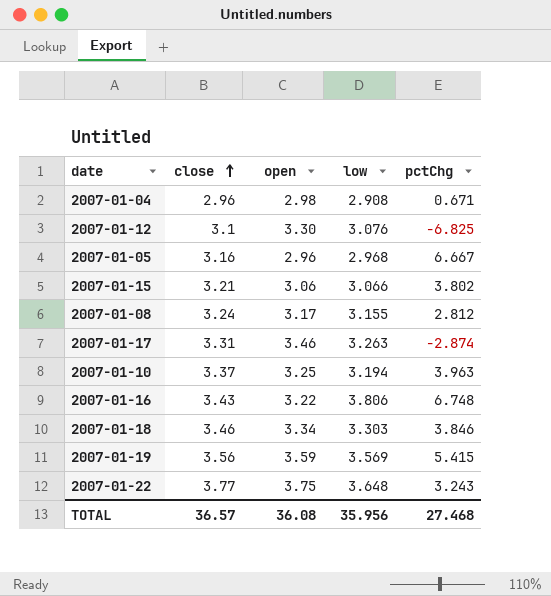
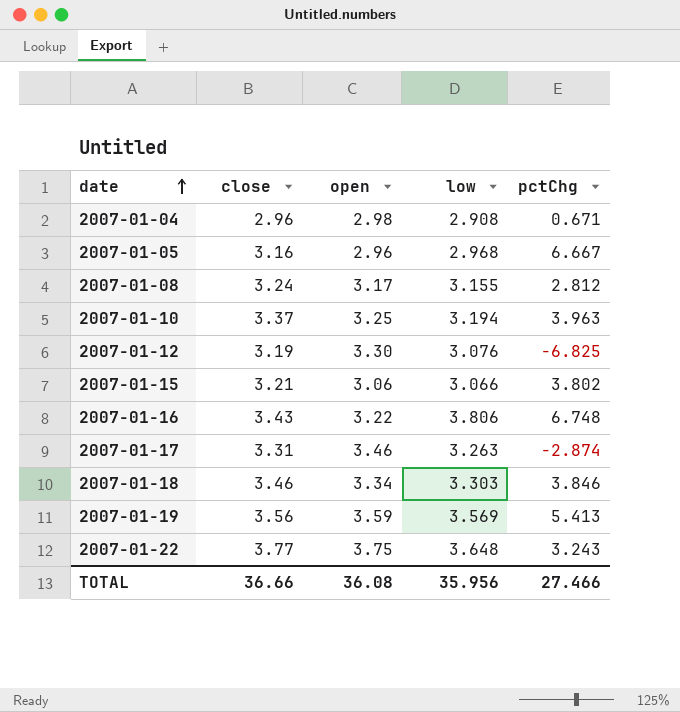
row order: close ascending -> date ascending
2007-01-12 | close: 3.1 -> 3.19
2007-01-19 | pctChg: 5.415 -> 5.413
TOTAL | close: 36.57 -> 36.66
TOTAL | pctChg: 27.468 -> 27.466

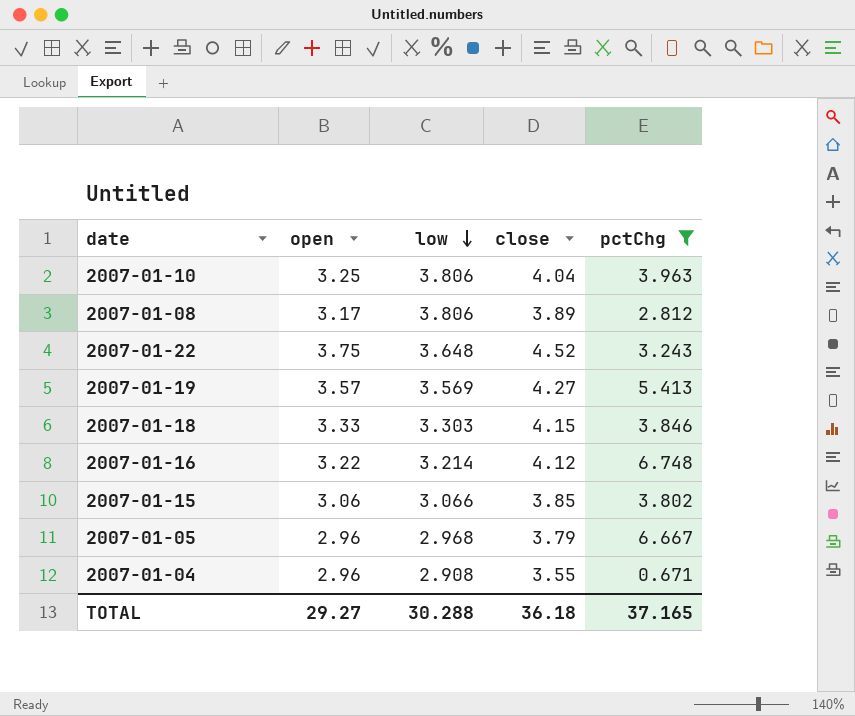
filter: none -> pctChg >= 0.671
row order: date ascending -> low descending
column close | position: 2 -> 4
2007-01-10 | low: 3.194 -> 3.806
2007-01-10 | close: 3.37 -> 4.04
2007-01-08 | low: 3.155 -> 3.806
2007-01-08 | close: 3.24 -> 3.89
2007-01-22 | close: 3.77 -> 4.52
2007-01-19 | open: 3.59 -> 3.57
2007-01-19 | close: 3.56 -> 4.27
2007-01-18 | open: 3.34 -> 3.33
2007-01-18 | close: 3.46 -> 4.15
2007-01-16 | low: 3.806 -> 3.214
2007-01-16 | close: 3.43 -> 4.12
2007-01-15 | close: 3.21 -> 3.85
2007-01-05 | close: 3.16 -> 3.79
2007-01-04 | open: 2.98 -> 2.96
2007-01-04 | close: 2.96 -> 3.55
TOTAL | open: 36.08 -> 29.27
TOTAL | low: 35.956 -> 30.288
TOTAL | close: 36.66 -> 36.18
TOTAL | pctChg: 27.466 -> 37.165

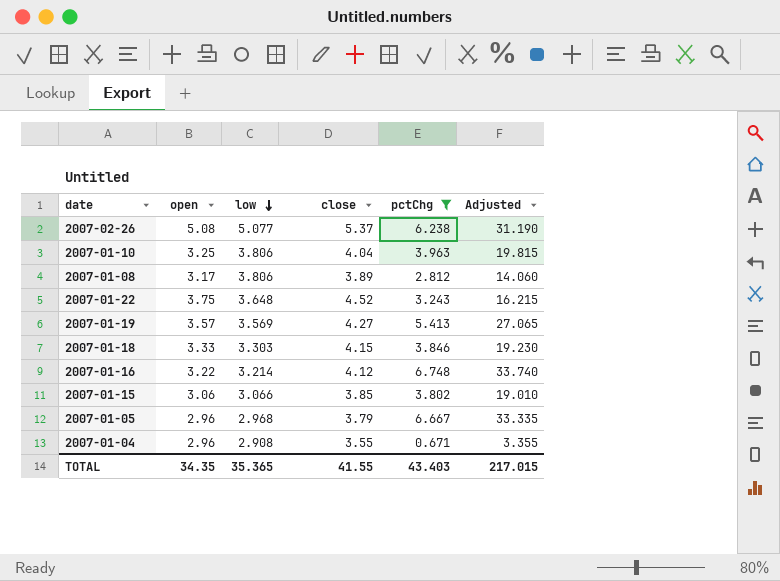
column Adjusted | formula: none -> [pctChg] * 5
row 2007-02-26: none -> 5.08 | 5.077 | 5.37 | 6.238 | 31.190
TOTAL | open: 29.27 -> 34.35
TOTAL | low: 30.288 -> 35.365
TOTAL | close: 36.18 -> 41.55
TOTAL | pctChg: 37.165 -> 43.403

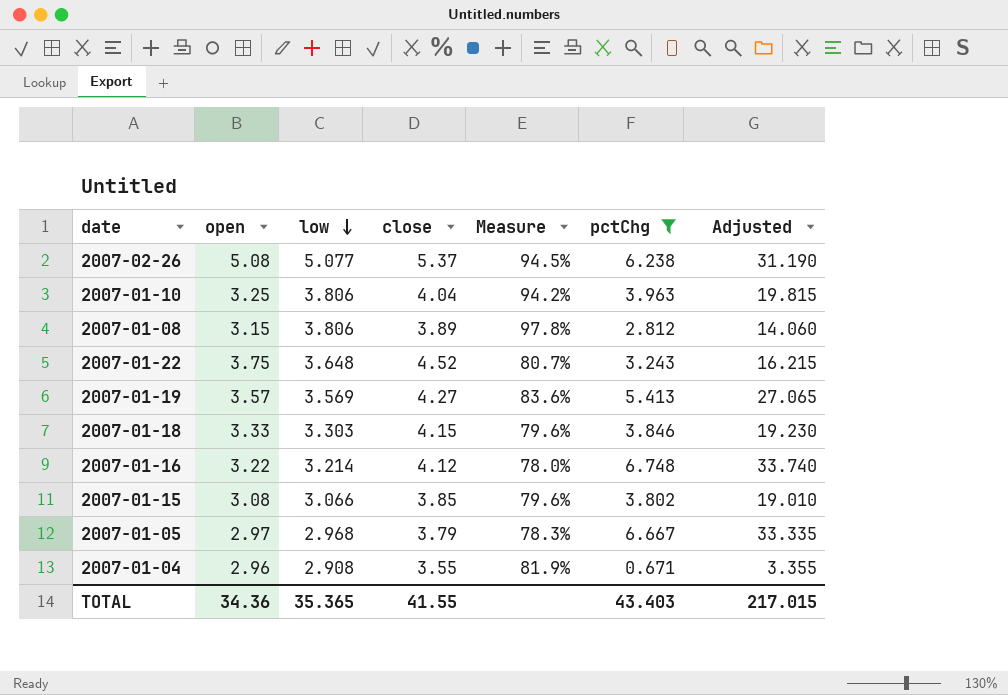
column Measure | formula: none -> [low] / [close]
2007-01-08 | open: 3.17 -> 3.15
2007-01-15 | open: 3.06 -> 3.08
2007-01-05 | open: 2.96 -> 2.97
TOTAL | open: 34.35 -> 34.36

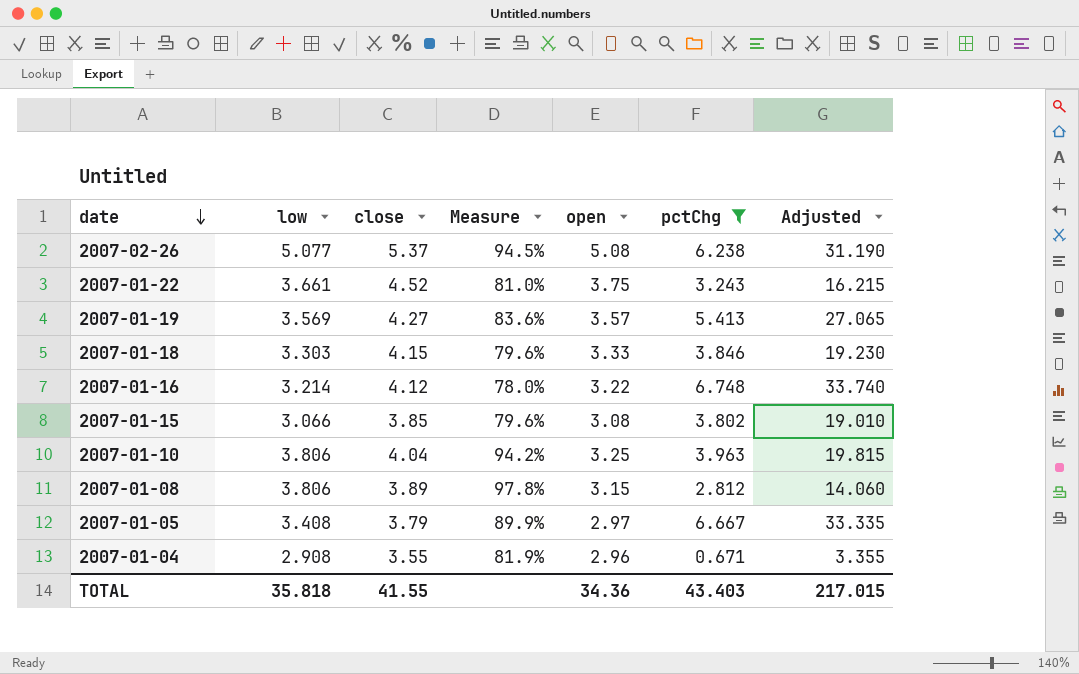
row order: low descending -> date descending
column open | position: 2 -> 5
2007-01-22 | low: 3.648 -> 3.661
2007-01-22 | Measure: 80.7% -> 81.0%
2007-01-05 | low: 2.968 -> 3.408
2007-01-05 | Measure: 78.3% -> 89.9%
TOTAL | low: 35.365 -> 35.818

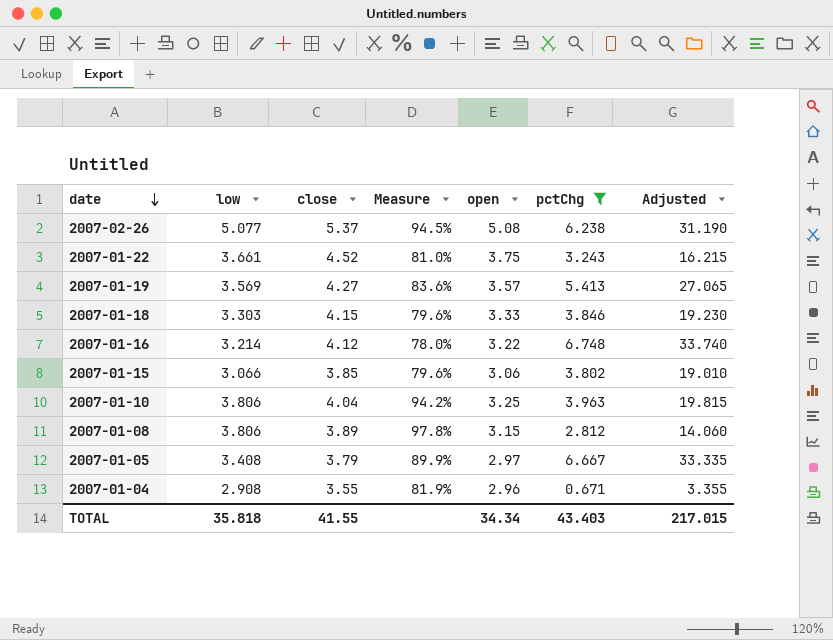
2007-01-15 | open: 3.08 -> 3.06
TOTAL | open: 34.36 -> 34.34

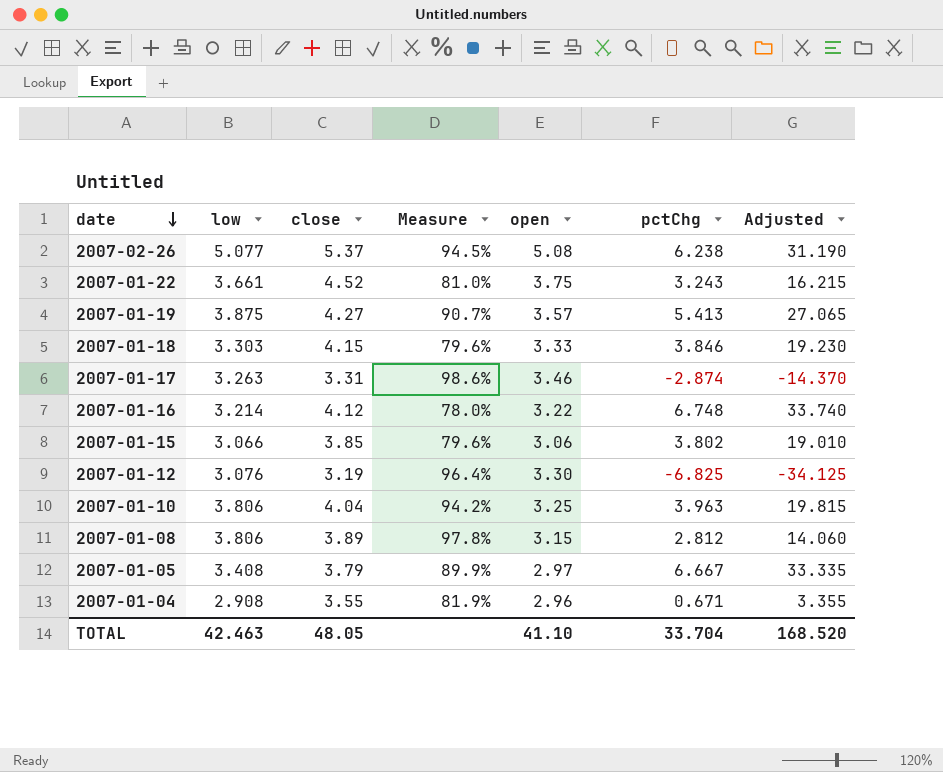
filter: pctChg >= 0.671 -> none
2007-01-19 | low: 3.569 -> 3.875
2007-01-19 | Measure: 83.6% -> 90.7%
TOTAL | low: 35.818 -> 42.463
TOTAL | close: 41.55 -> 48.05
TOTAL | open: 34.34 -> 41.10
TOTAL | pctChg: 43.403 -> 33.704
TOTAL | Adjusted: 217.015 -> 168.520

